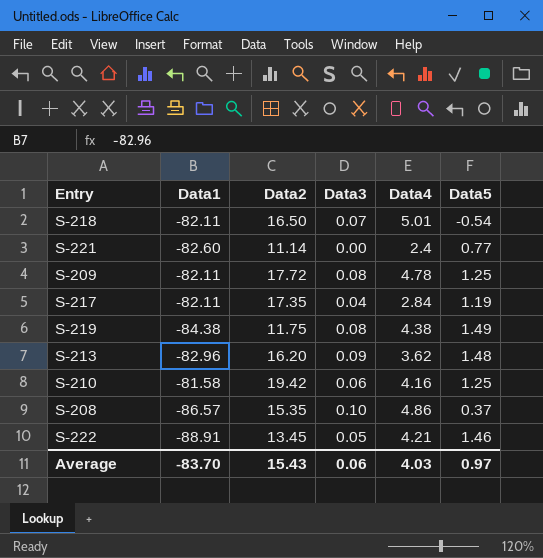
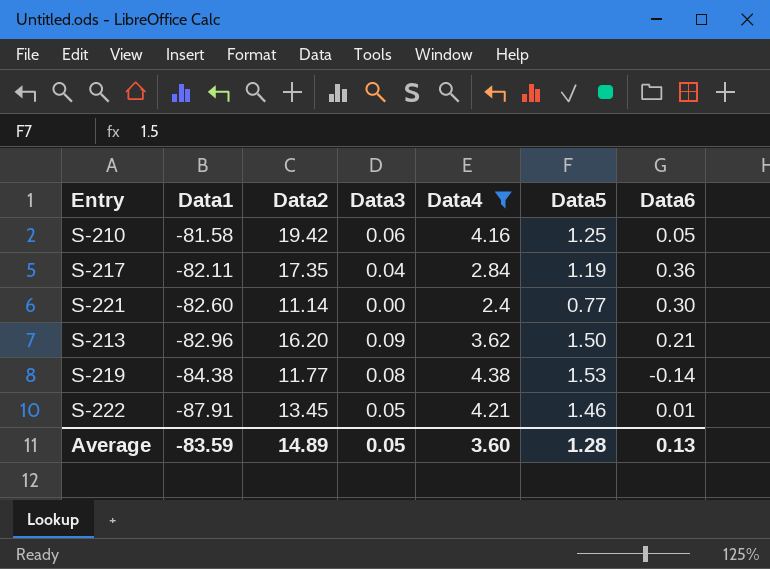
filter: none -> Data4 <= 4.38
row order: none -> Data1 descending
column Data6 | position: none -> 7
S-213 | Data5: 1.48 -> 1.50
S-219 | Data2: 11.75 -> 11.77
S-219 | Data5: 1.49 -> 1.53
S-222 | Data1: -88.91 -> -87.91
Average | Data1: -83.70 -> -83.59
Average | Data2: 15.43 -> 14.89
Average | Data3: 0.06 -> 0.05
Average | Data4: 4.03 -> 3.60
Average | Data5: 0.97 -> 1.28

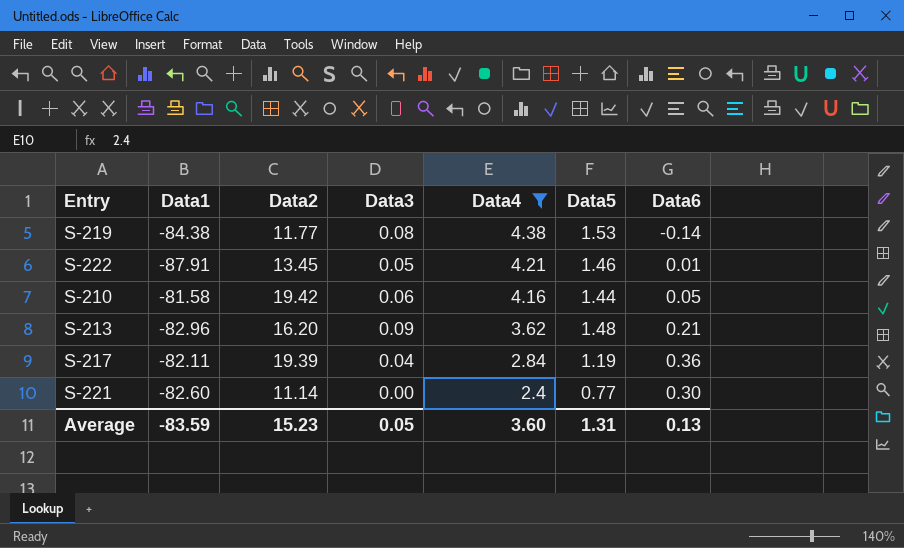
row order: Data1 descending -> Data4 descending
S-210 | Data5: 1.25 -> 1.44
S-213 | Data5: 1.50 -> 1.48
S-217 | Data2: 17.35 -> 19.39
Average | Data2: 14.89 -> 15.23
Average | Data5: 1.28 -> 1.31

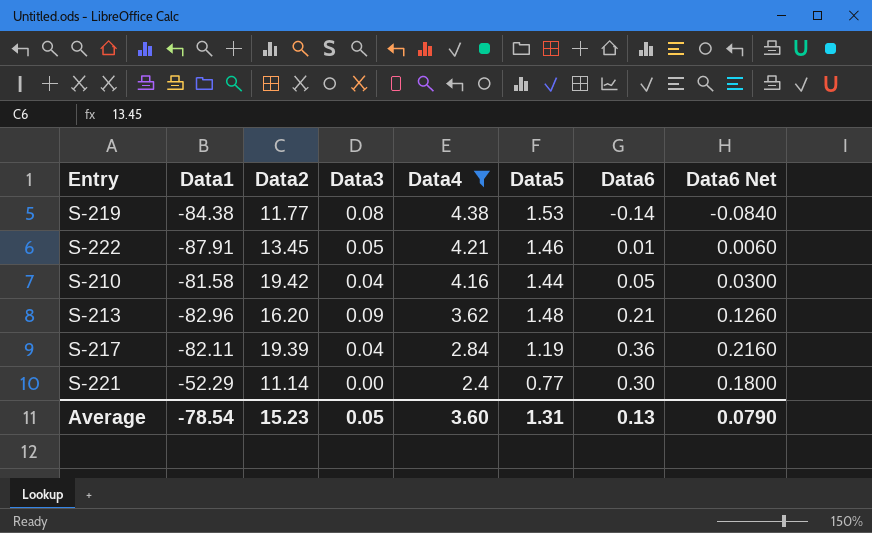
column Data6 Net | formula: none -> [Data6] * 0.6
S-210 | Data3: 0.06 -> 0.04
S-221 | Data1: -82.60 -> -52.29
Average | Data1: -83.59 -> -78.54

